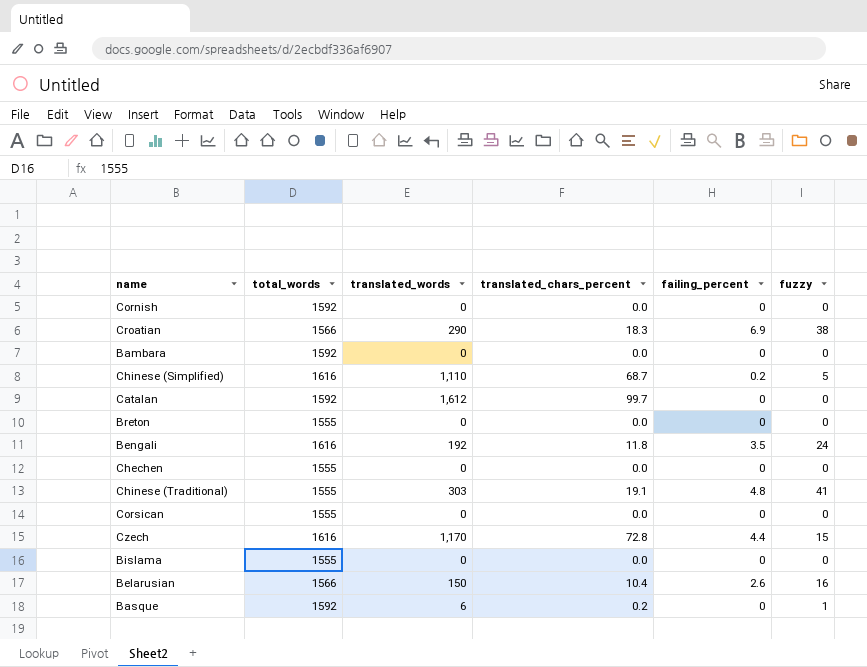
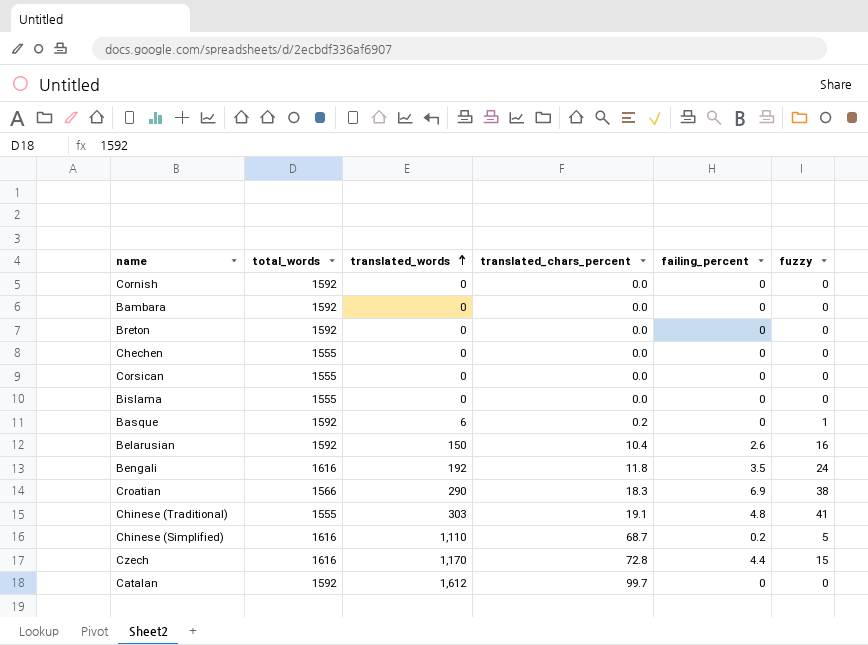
row order: none -> translated_words ascending
Breton | total_words: 1555 -> 1592
Belarusian | total_words: 1566 -> 1592

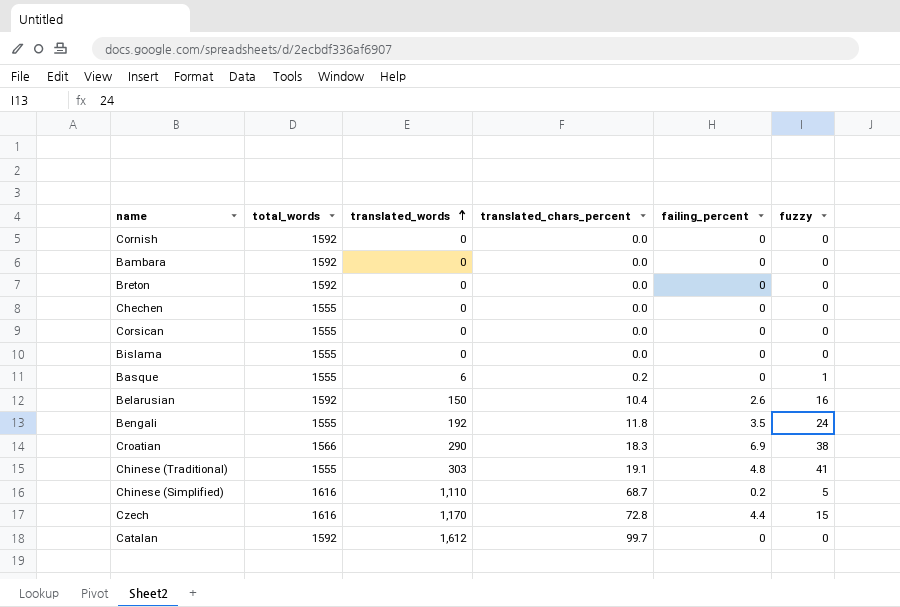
Basque | total_words: 1592 -> 1555
Bengali | total_words: 1616 -> 1555

